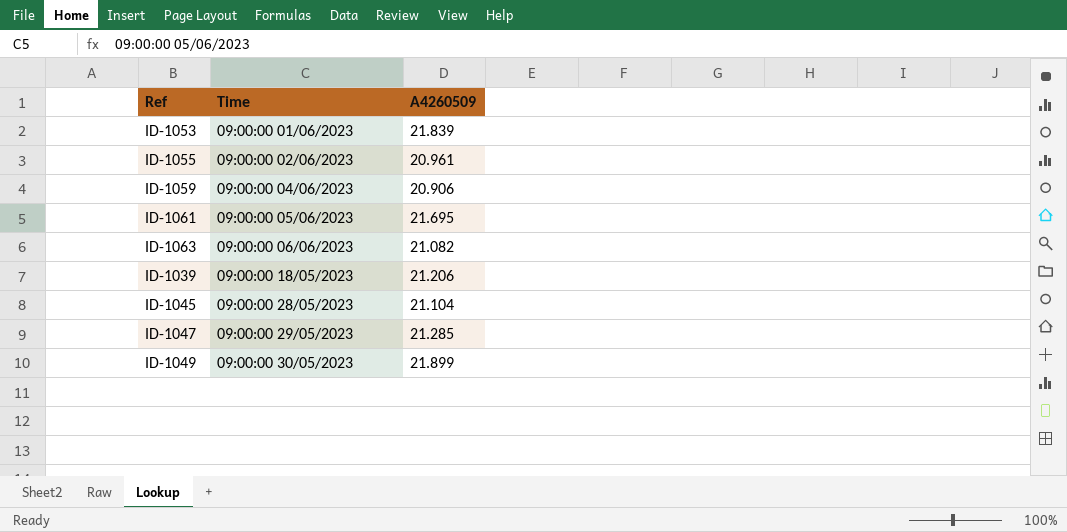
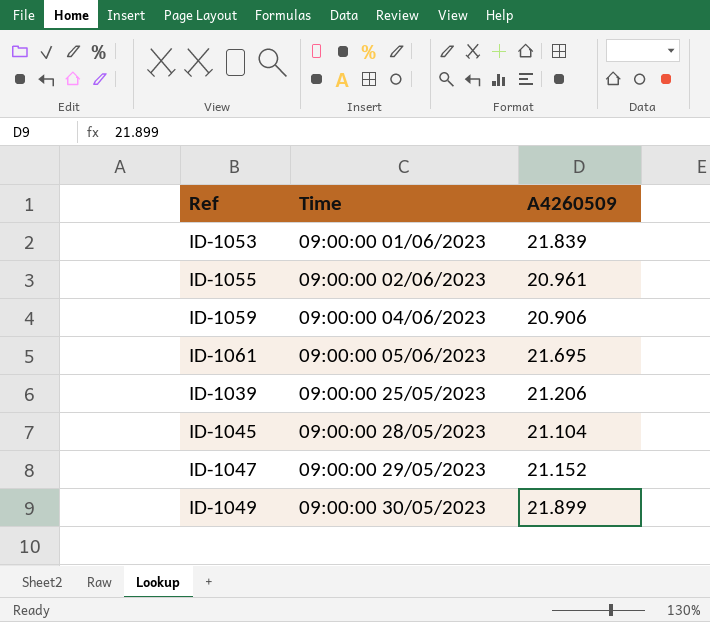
row ID-1063: 09:00:00 06/06/2023 | 21.082 -> none
ID-1039 | Time: 09:00:00 18/05/2023 -> 09:00:00 25/05/2023
ID-1047 | A4260509: 21.285 -> 21.152

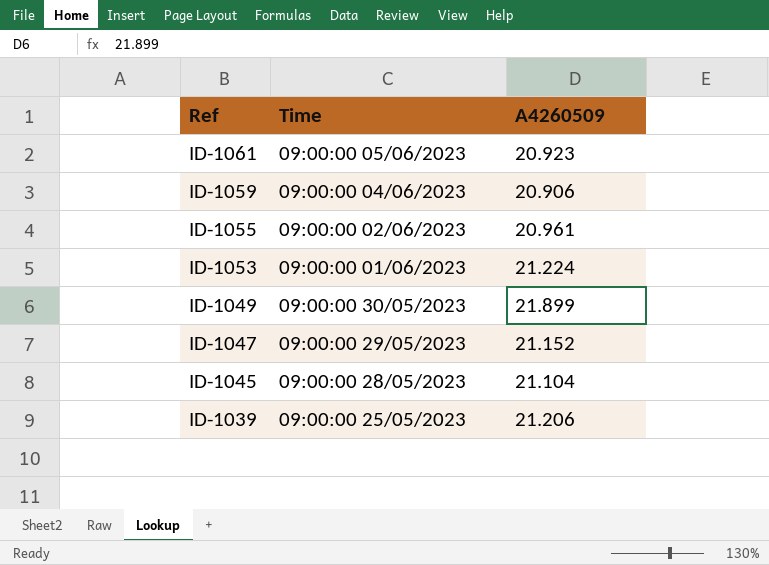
row order: Time ascending -> Ref descending
ID-1061 | A4260509: 21.695 -> 20.923
ID-1053 | A4260509: 21.839 -> 21.224

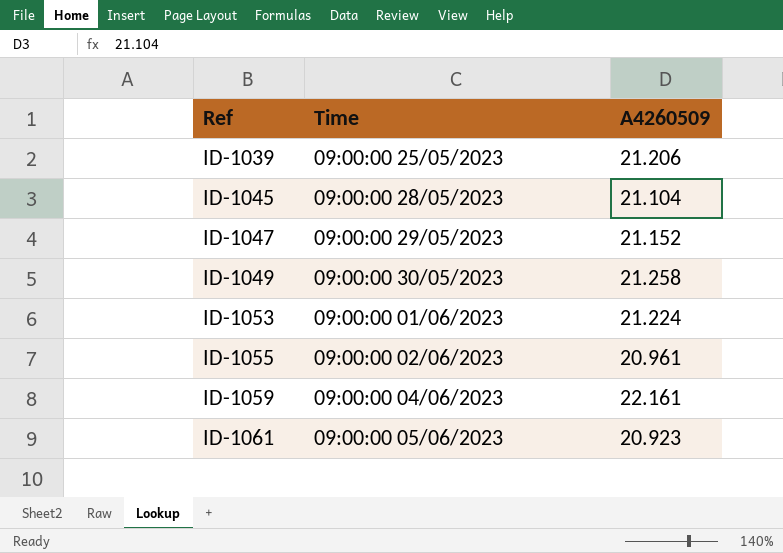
row order: Ref descending -> Ref ascending
ID-1049 | A4260509: 21.899 -> 21.258
ID-1059 | A4260509: 20.906 -> 22.161

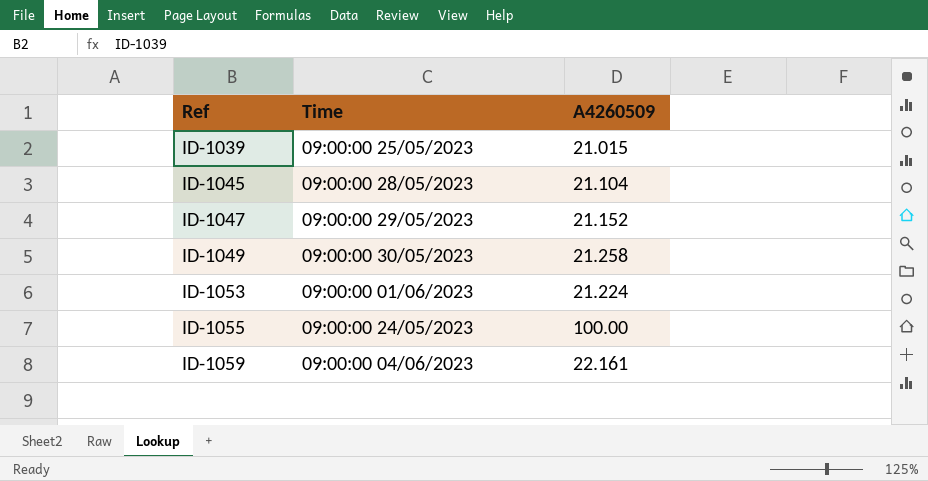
row ID-1061: 09:00:00 05/06/2023 | 20.923 -> none
ID-1039 | A4260509: 21.206 -> 21.015
ID-1055 | Time: 09:00:00 02/06/2023 -> 09:00:00 24/05/2023
ID-1055 | A4260509: 20.961 -> 100.00

